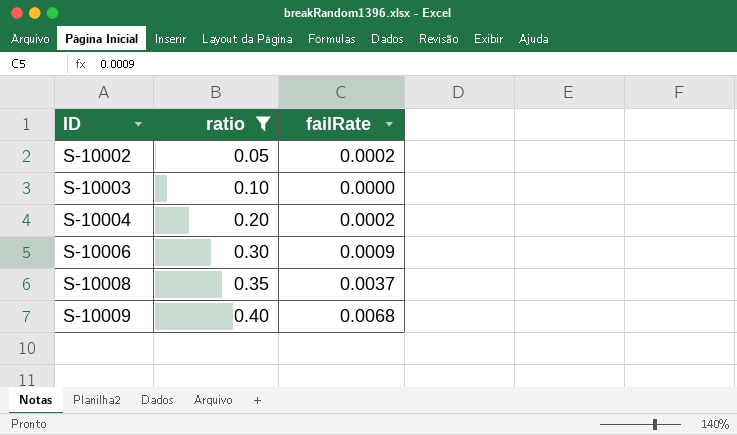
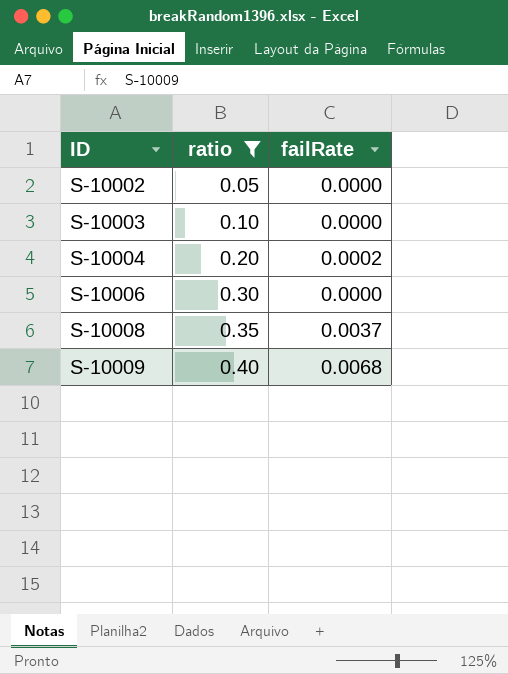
S-10002 | failRate: 0.0002 -> 0.0000
S-10006 | failRate: 0.0009 -> 0.0000

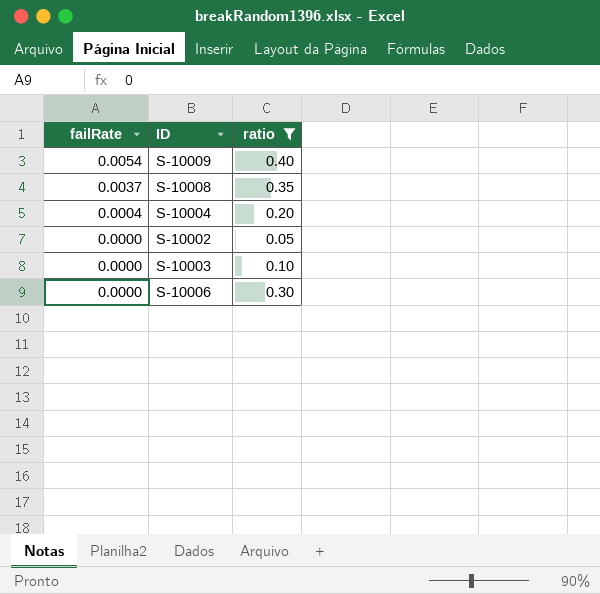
row order: ID ascending -> failRate descending
column failRate | position: 3 -> 1
S-10009 | failRate: 0.0068 -> 0.0054
S-10004 | failRate: 0.0002 -> 0.0004

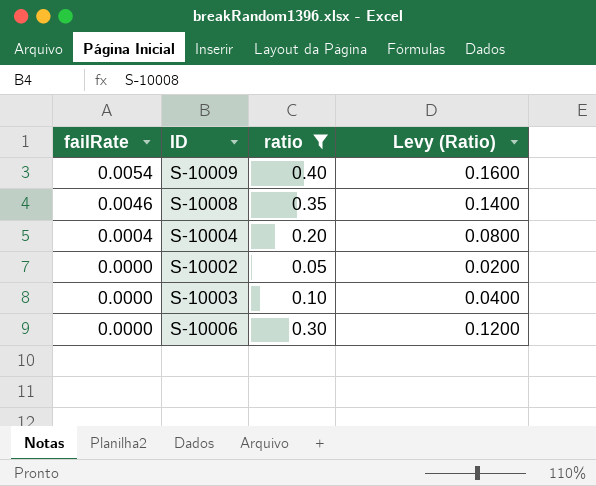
column Levy (Ratio) | formula: none -> [ratio] * 0.4
S-10008 | failRate: 0.0037 -> 0.0046

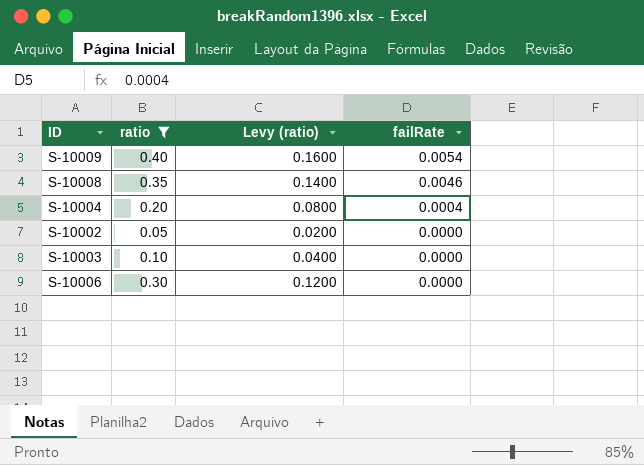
column name: Levy (Ratio) -> Levy (ratio)
column failRate | position: 1 -> 4

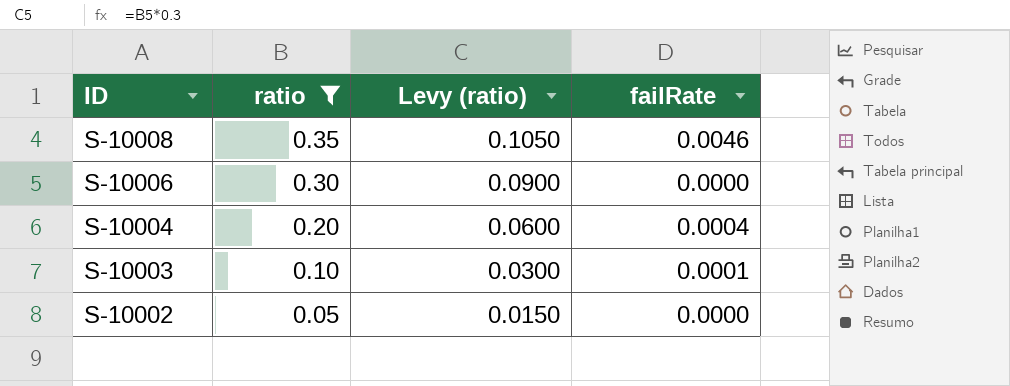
row order: failRate descending -> ID descending
column Levy (ratio) | formula: [ratio] * 0.4 -> [ratio] * 0.3
row S-10009: 0.40 | 0.1600 | 0.0054 -> none
S-10003 | failRate: 0.0000 -> 0.0001

